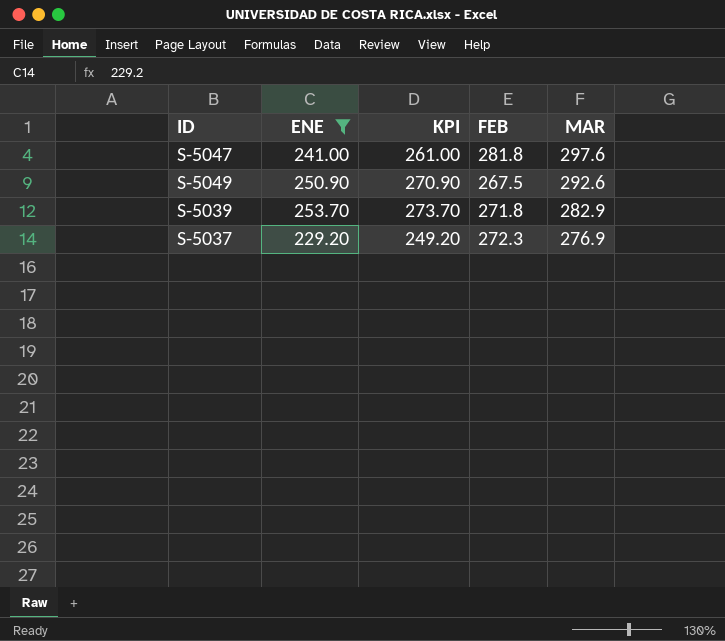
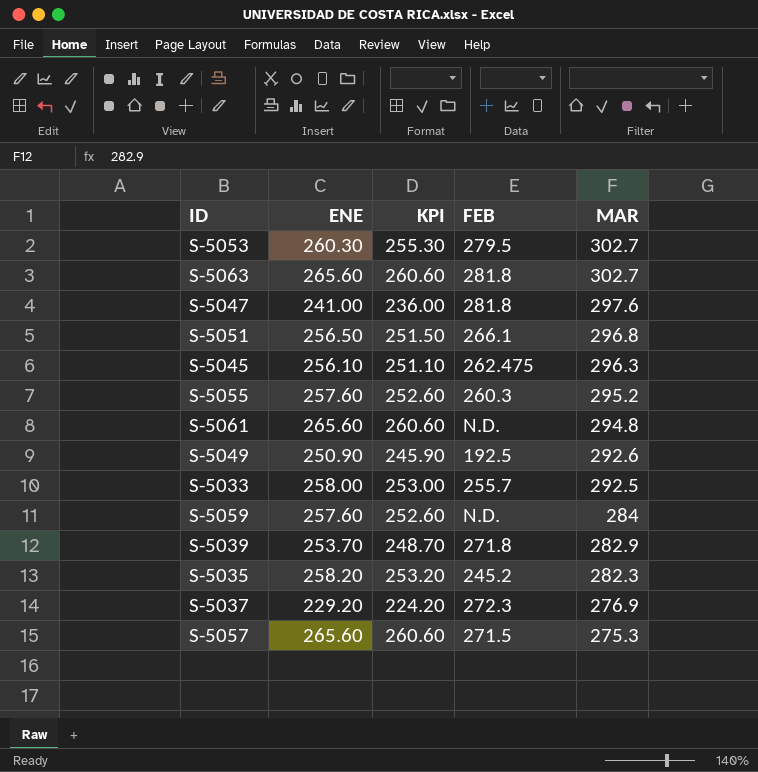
filter: ENE <= 253.70 -> none
column KPI | formula: [ENE] + 20 -> [ENE] - 5
S-5049 | FEB: 267.5 -> 192.5

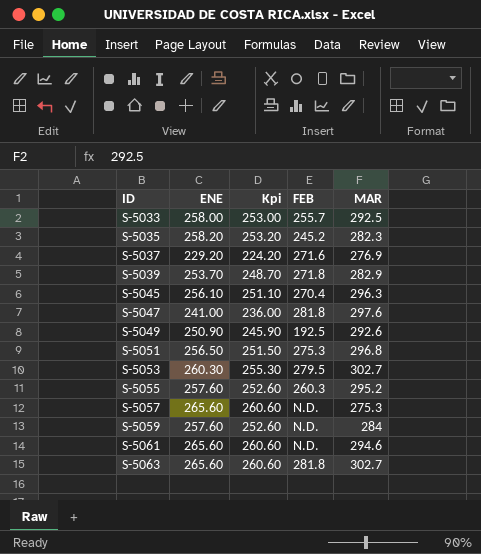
row order: MAR descending -> ID ascending
column name: KPI -> Kpi
S-5037 | FEB: 272.3 -> 271.6
S-5045 | FEB: 262.475 -> 270.4
S-5051 | FEB: 266.1 -> 275.3
S-5057 | FEB: 271.5 -> N.D.
S-5061 | MAR: 294.8 -> 294.6

